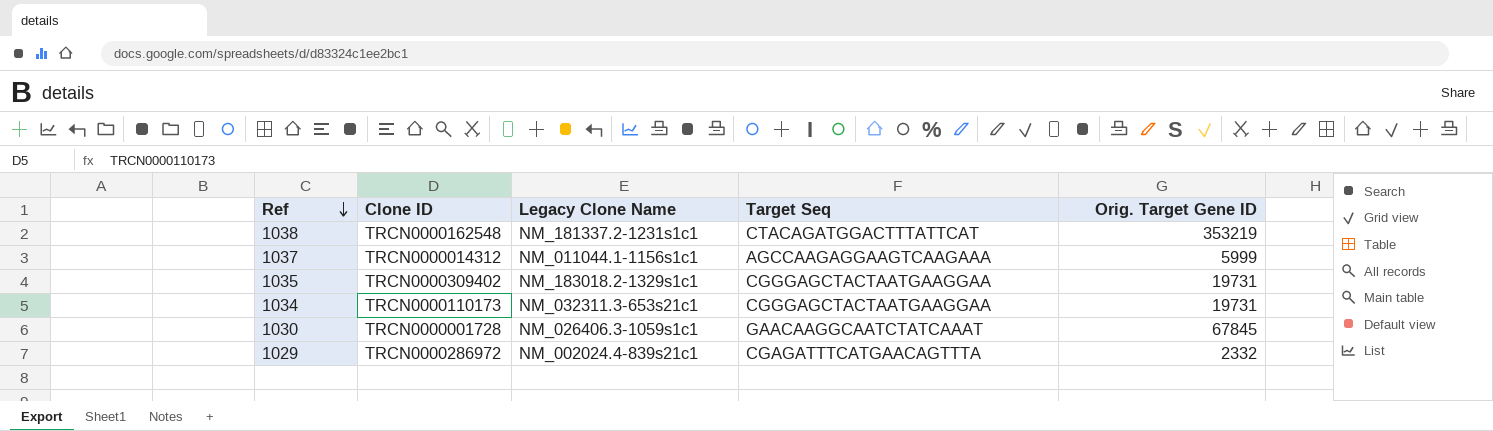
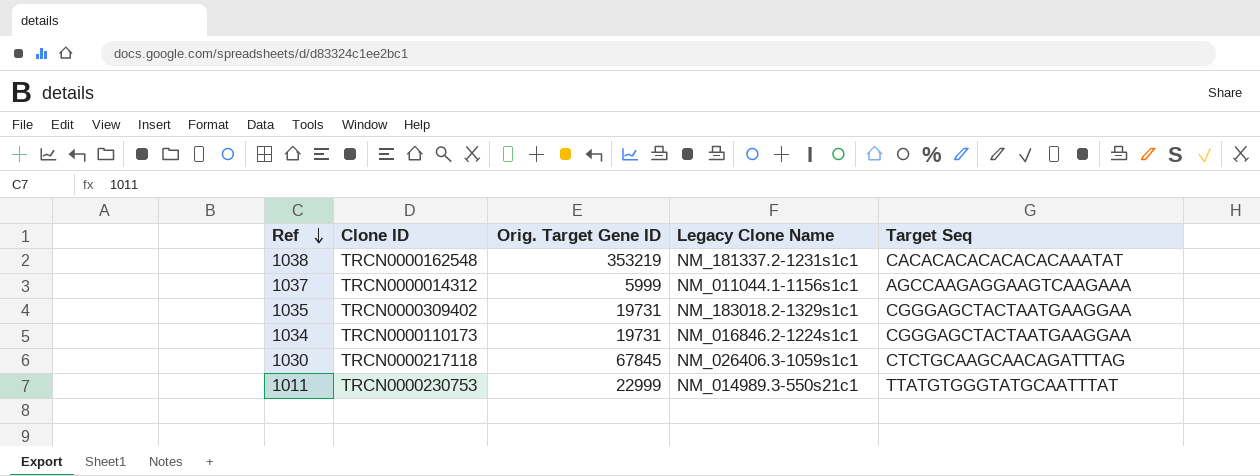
column Orig. Target Gene ID | position: 5 -> 3
row 1029: TRCN0000286972 | NM_002024.4-839s21c1 | CGAGATTTCATGAACAGTTTA | 2332 -> none
1038 | Target Seq: CTACAGATGGACTTTATTCAT -> CACACACACACACACAAATAT
1034 | Legacy Clone Name: NM_032311.3-653s21c1 -> NM_016846.2-1224s1c1
1030 | Clone ID: TRCN0000001728 -> TRCN0000217118
1030 | Target Seq: GAACAAGGCAATCTATCAAAT -> CTCTGCAAGCAACAGATTTAG
row 1011: none -> TRCN0000230753 | 22999 | NM_014989.3-550s21c1 | TTATGTGGGTATGCAATTTAT

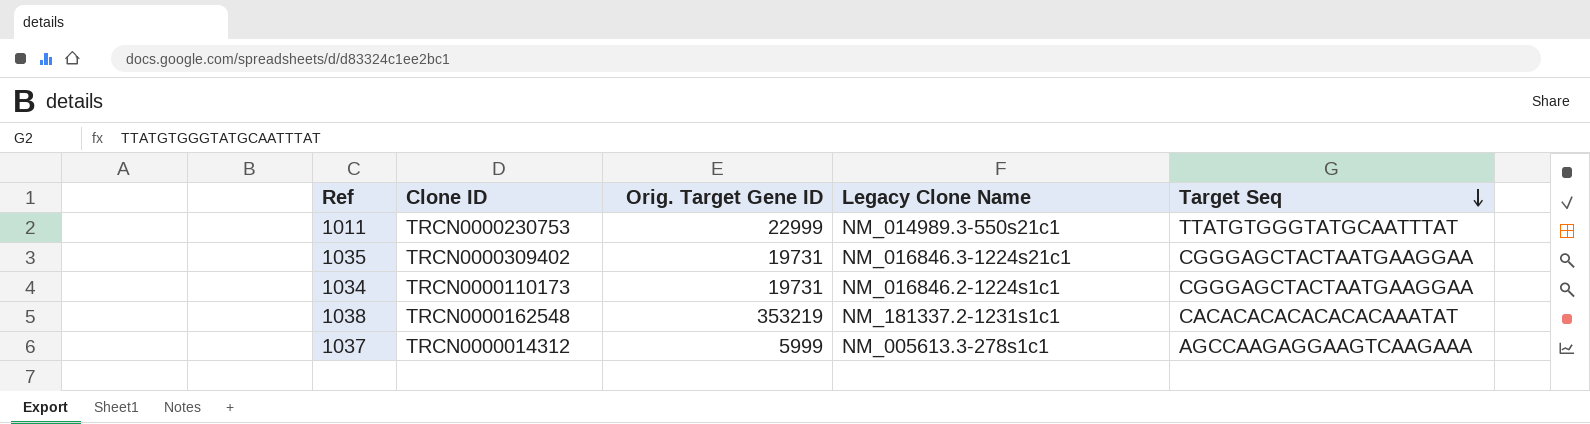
row order: Ref descending -> Target Seq descending
row 1030: TRCN0000217118 | 67845 | NM_026406.3-1059s1c1 | CTCTGCAAGCAACAGATTTAG -> none
1035 | Legacy Clone Name: NM_183018.2-1329s1c1 -> NM_016846.3-1224s21c1
1037 | Legacy Clone Name: NM_011044.1-1156s1c1 -> NM_005613.3-278s1c1

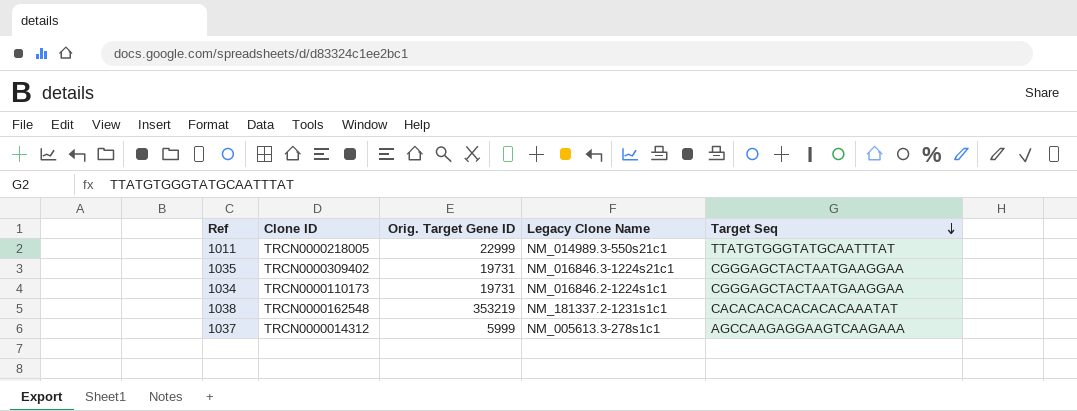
1011 | Clone ID: TRCN0000230753 -> TRCN0000218005

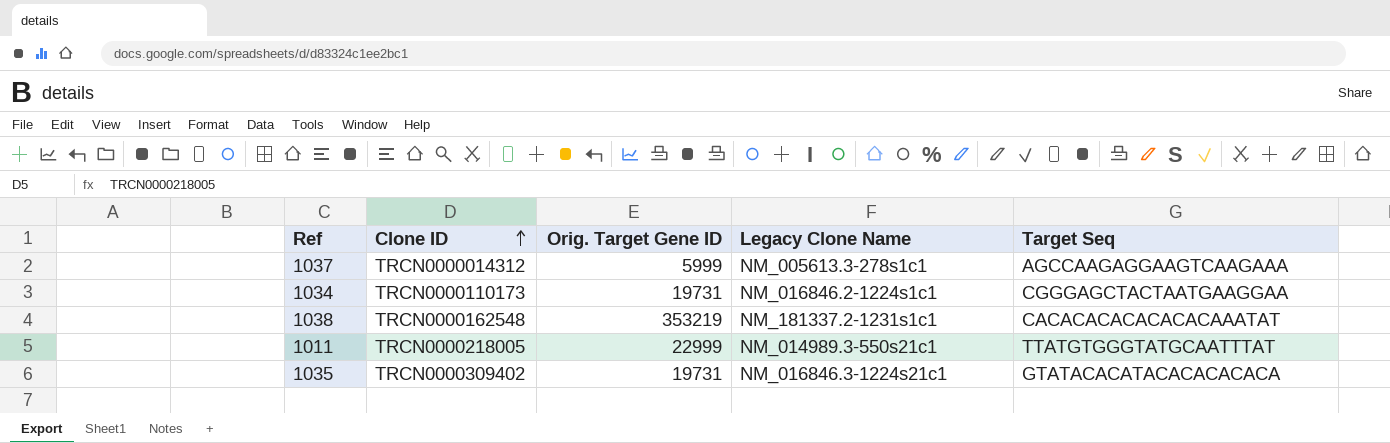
row order: Target Seq descending -> Clone ID ascending
1035 | Target Seq: CGGGAGCTACTAATGAAGGAA -> GTATACACATACACACACACA

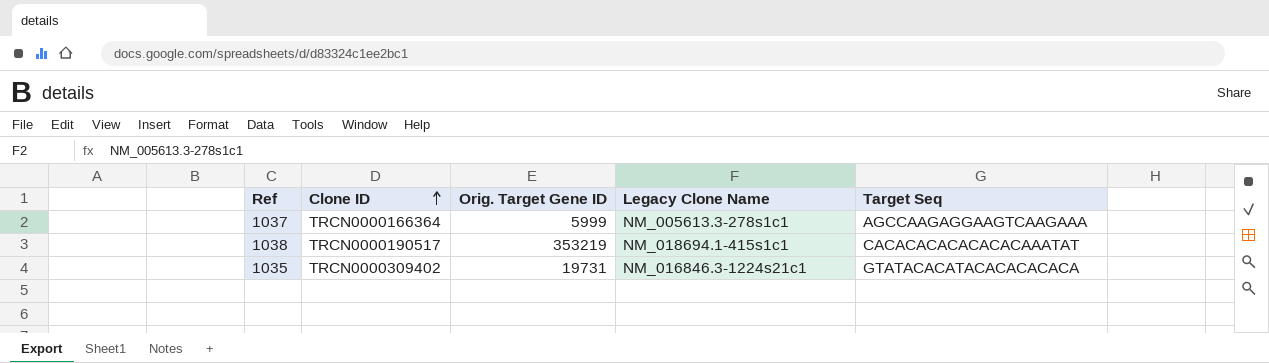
row 1034: TRCN0000110173 | 19731 | NM_016846.2-1224s1c1 | CGGGAGCTACTAATGAAGGAA -> none
row 1011: TRCN0000218005 | 22999 | NM_014989.3-550s21c1 | TTATGTGGGTATGCAATTTAT -> none
1037 | Clone ID: TRCN0000014312 -> TRCN0000166364
1038 | Clone ID: TRCN0000162548 -> TRCN0000190517
1038 | Legacy Clone Name: NM_181337.2-1231s1c1 -> NM_018694.1-415s1c1

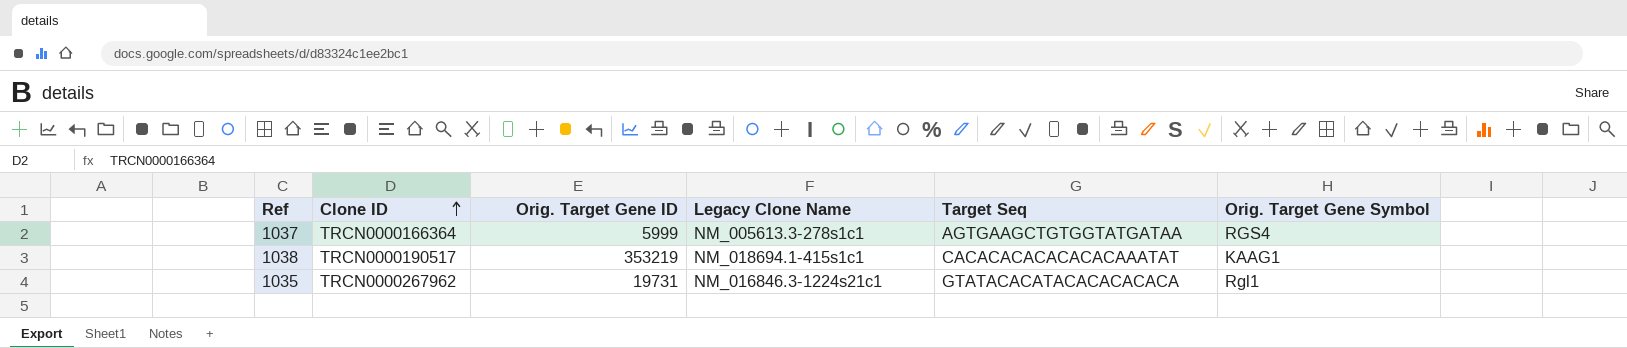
column Orig. Target Gene Symbol | position: none -> 6
1037 | Target Seq: AGCCAAGAGGAAGTCAAGAAA -> AGTGAAGCTGTGGTATGATAA
1035 | Clone ID: TRCN0000309402 -> TRCN0000267962

